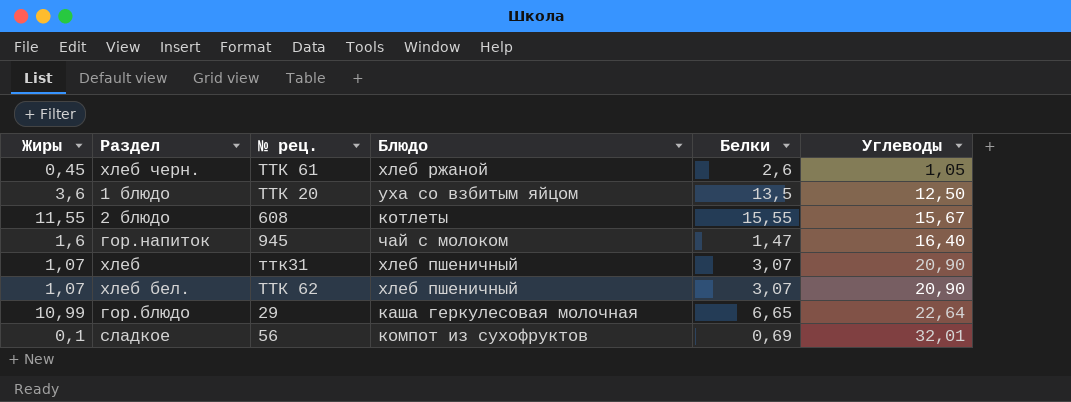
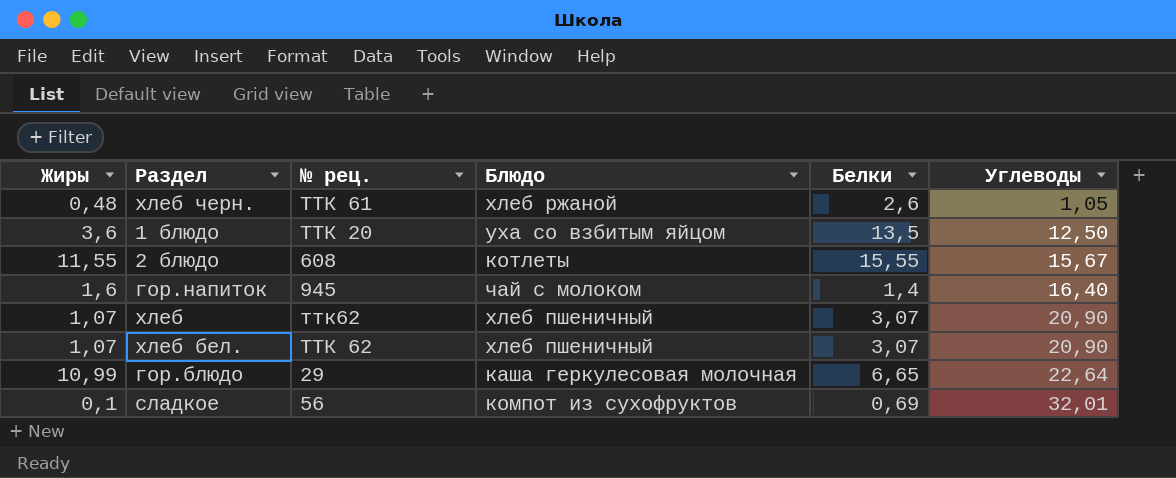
хлеб черн. | Жиры: 0,45 -> 0,48
гор.напиток | Белки: 1,47 -> 1,4
хлеб | № рец.: ттк31 -> ттк62

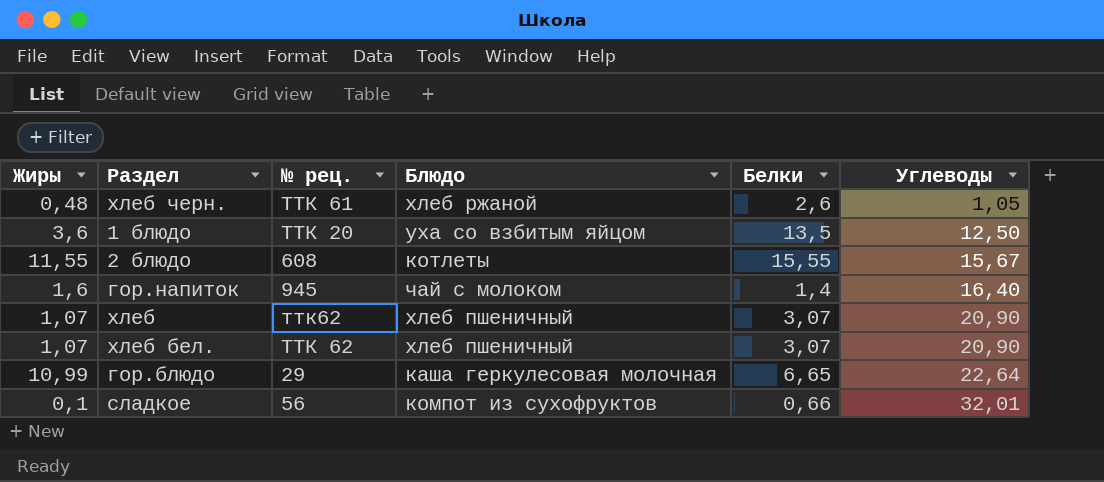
сладкое | Белки: 0,69 -> 0,66

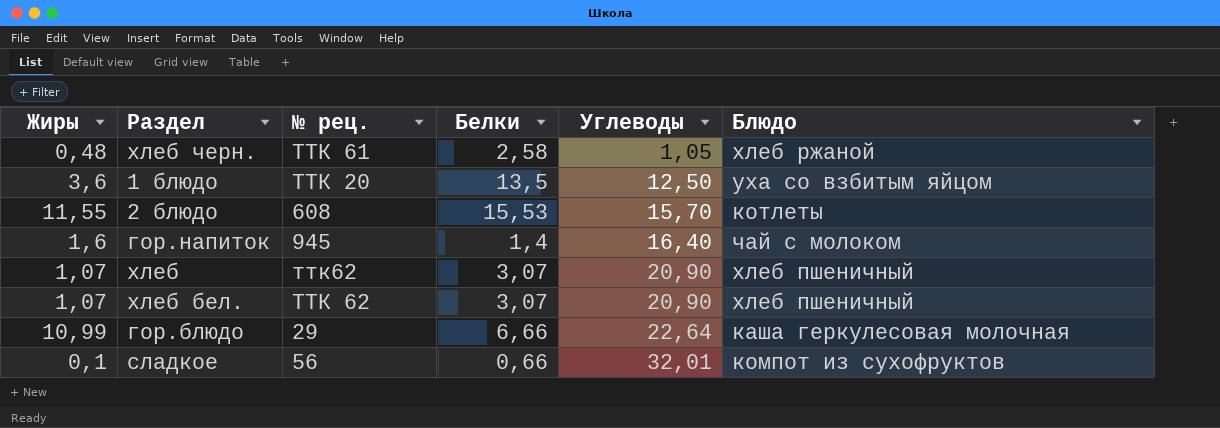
column Блюдо | position: 4 -> 6
хлеб черн. | Белки: 2,6 -> 2,58
2 блюдо | Белки: 15,55 -> 15,53
2 блюдо | Углеводы: 15,67 -> 15,70
гор.блюдо | Белки: 6,65 -> 6,66

